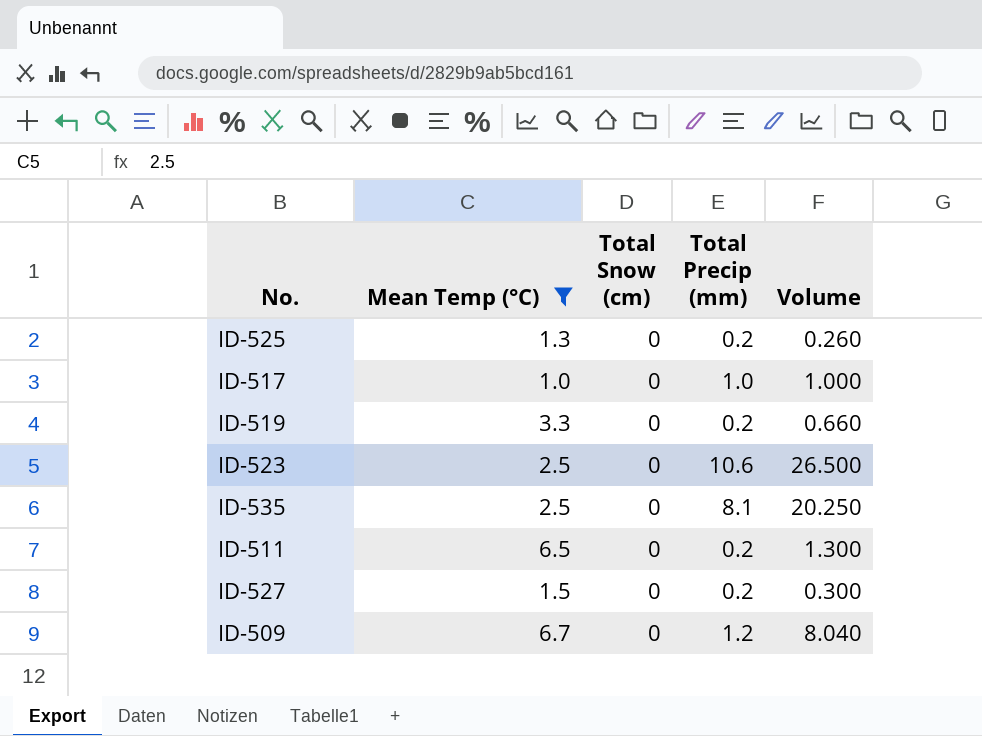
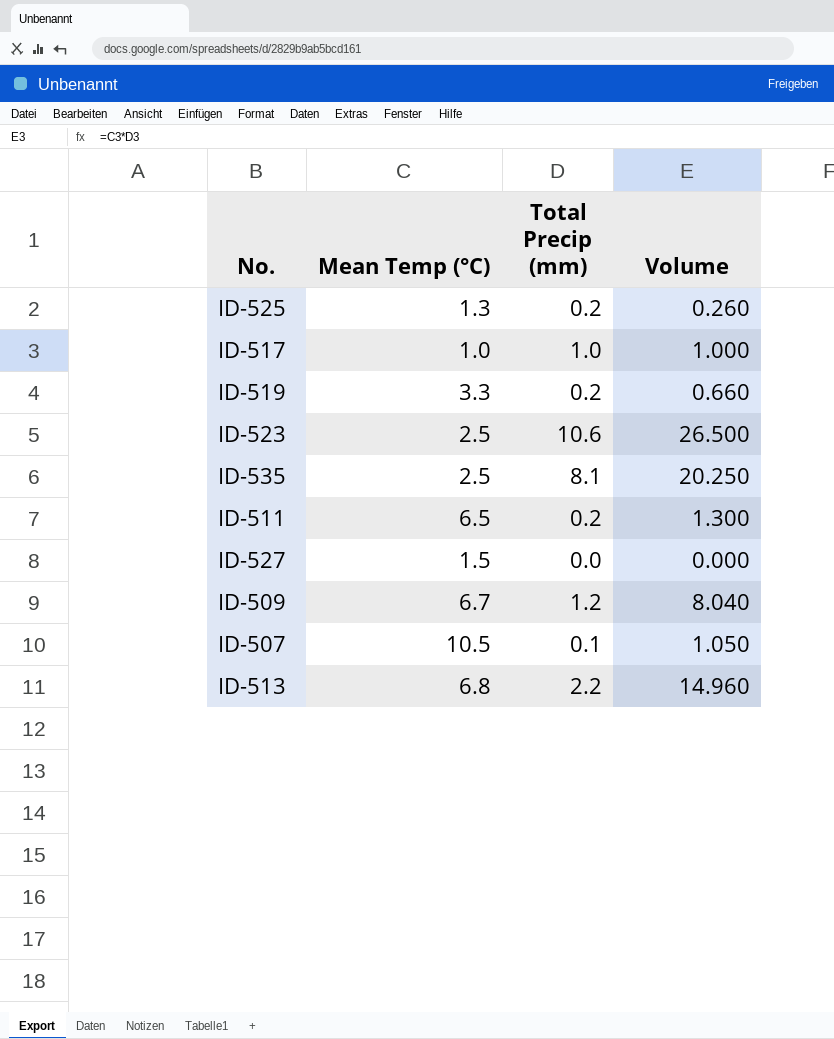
filter: Mean Temp (°C) <= 6.7 -> none
column Total Snow (cm) | position: 3 -> none
ID-527 | Total Precip (mm): 0.2 -> 0.0
ID-527 | Volume: 0.300 -> 0.000

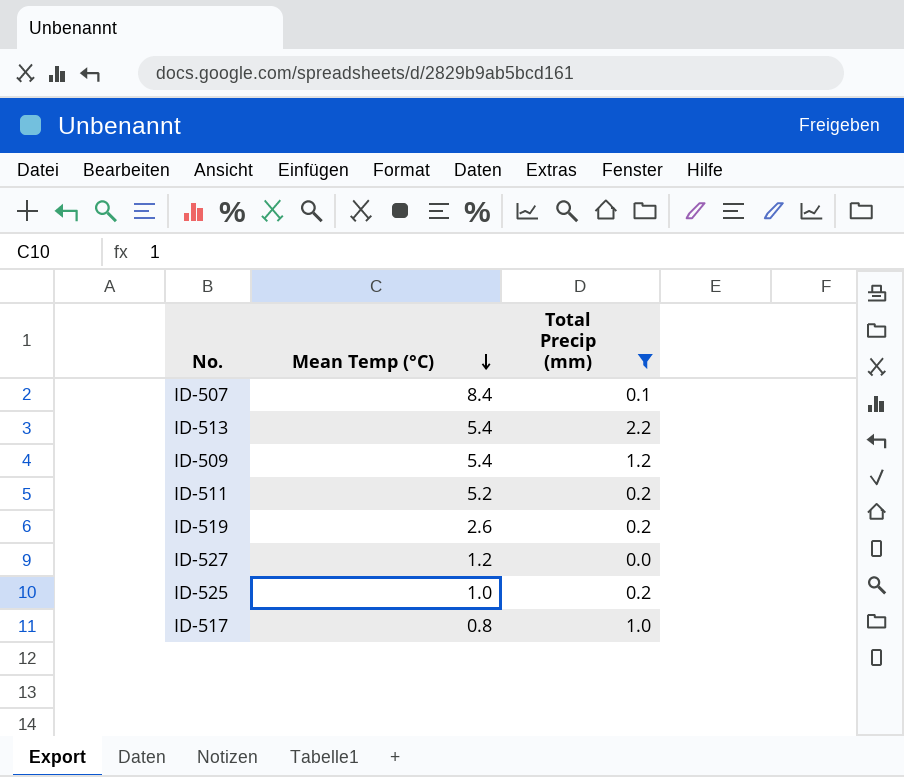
filter: none -> Total Precip (mm) <= 2.2
row order: none -> Mean Temp (°C) descending
column Volume | formula: [Mean Temp (°C)] * [Total Precip (mm)] -> none
ID-507 | Mean Temp (°C): 10.5 -> 8.4
ID-513 | Mean Temp (°C): 6.8 -> 5.4
ID-509 | Mean Temp (°C): 6.7 -> 5.4
ID-511 | Mean Temp (°C): 6.5 -> 5.2
ID-519 | Mean Temp (°C): 3.3 -> 2.6
ID-527 | Mean Temp (°C): 1.5 -> 1.2
ID-525 | Mean Temp (°C): 1.3 -> 1.0
ID-517 | Mean Temp (°C): 1.0 -> 0.8

